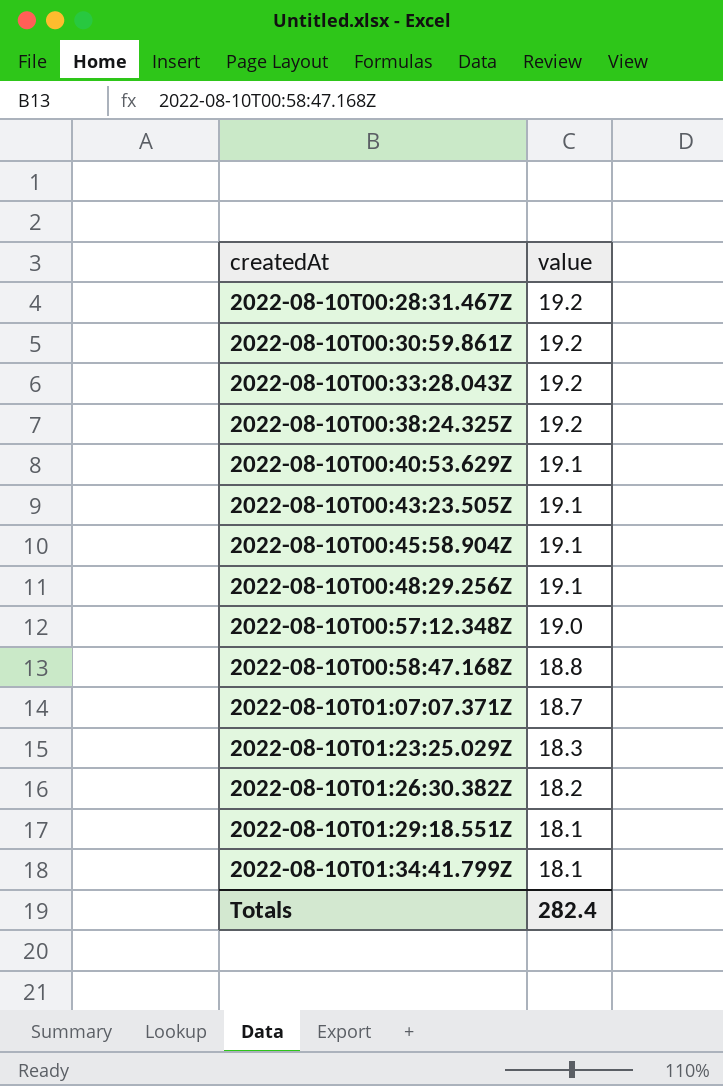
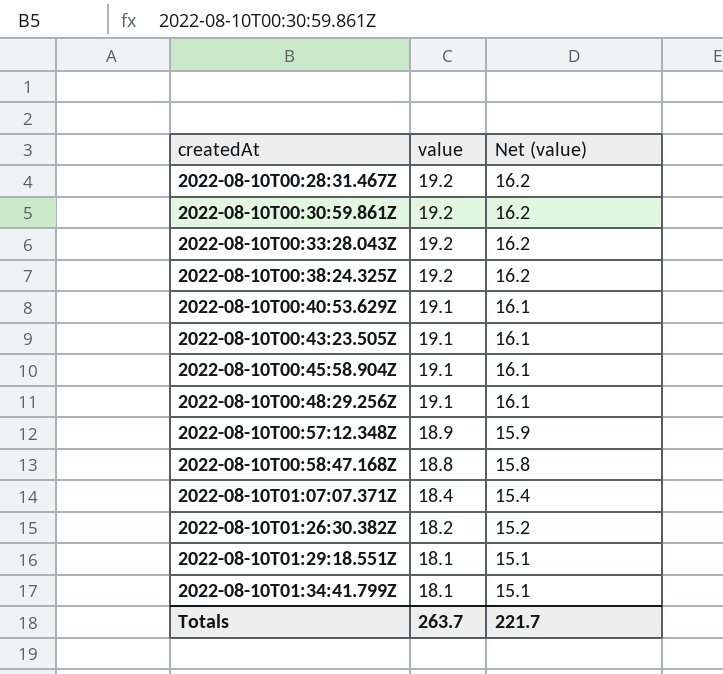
column Net (value) | formula: none -> [value] - 3
row 2022-08-10T01:23:25.029Z: 18.3 -> none
2022-08-10T00:57:12.348Z | value: 19.0 -> 18.9
2022-08-10T01:07:07.371Z | value: 18.7 -> 18.4
Totals | value: 282.4 -> 263.7

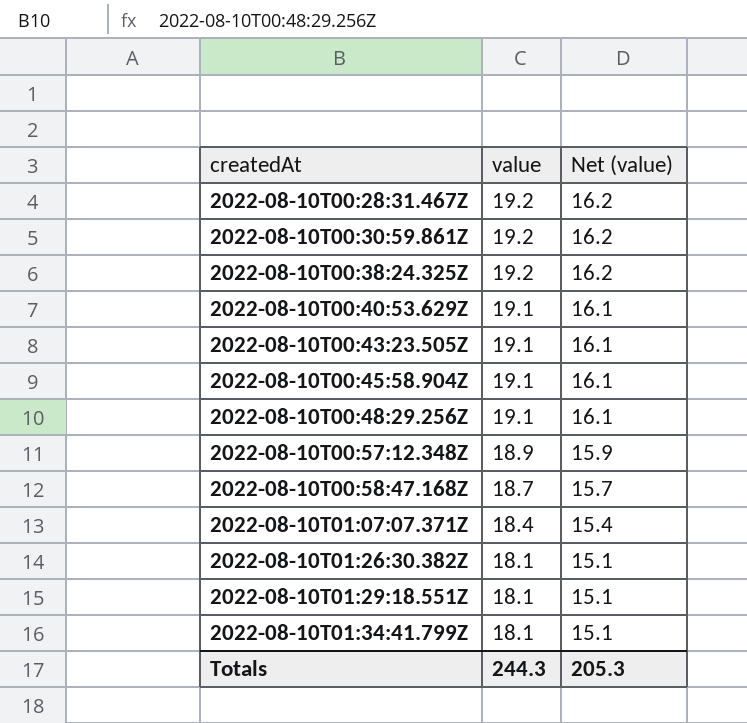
row 2022-08-10T00:33:28.043Z: 19.2 | 16.2 -> none
2022-08-10T00:58:47.168Z | value: 18.8 -> 18.7
2022-08-10T00:58:47.168Z | Net (value): 15.8 -> 15.7
2022-08-10T01:26:30.382Z | value: 18.2 -> 18.1
2022-08-10T01:26:30.382Z | Net (value): 15.2 -> 15.1
Totals | value: 263.7 -> 244.3
Totals | Net (value): 221.7 -> 205.3

